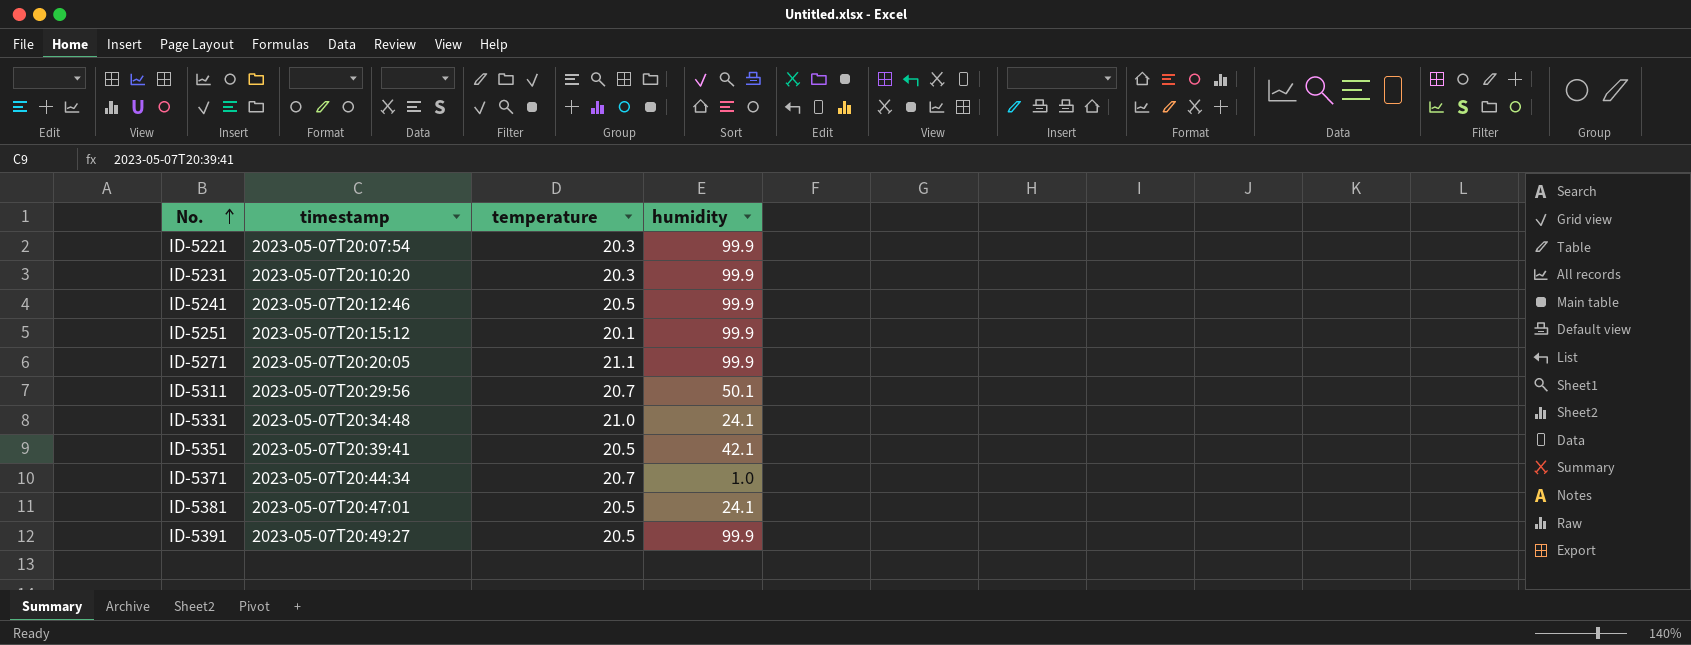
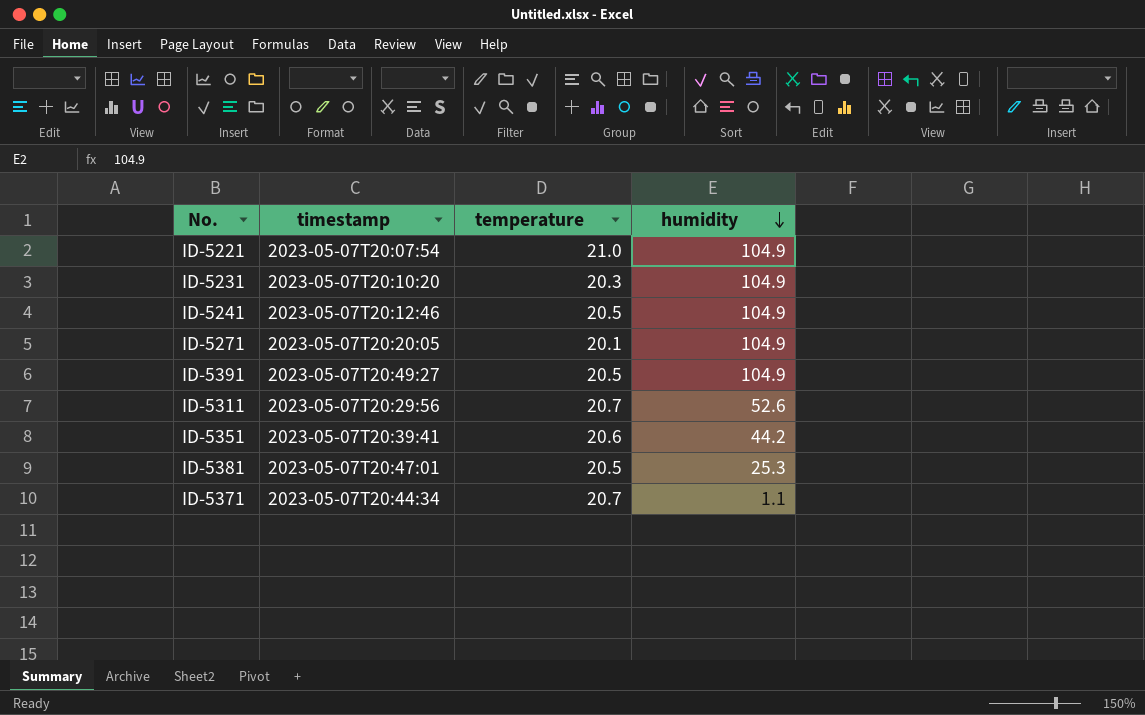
row order: No. ascending -> humidity descending
row ID-5251: 2023-05-07T20:15:12 | 20.1 | 99.9 -> none
row ID-5331: 2023-05-07T20:34:48 | 21.0 | 24.1 -> none
ID-5221 | temperature: 20.3 -> 21.0
ID-5221 | humidity: 99.9 -> 104.9
ID-5231 | humidity: 99.9 -> 104.9
ID-5241 | humidity: 99.9 -> 104.9
ID-5271 | temperature: 21.1 -> 20.1
ID-5271 | humidity: 99.9 -> 104.9
ID-5391 | humidity: 99.9 -> 104.9
ID-5311 | humidity: 50.1 -> 52.6
ID-5351 | temperature: 20.5 -> 20.6
ID-5351 | humidity: 42.1 -> 44.2
ID-5381 | humidity: 24.1 -> 25.3
ID-5371 | humidity: 1.0 -> 1.1

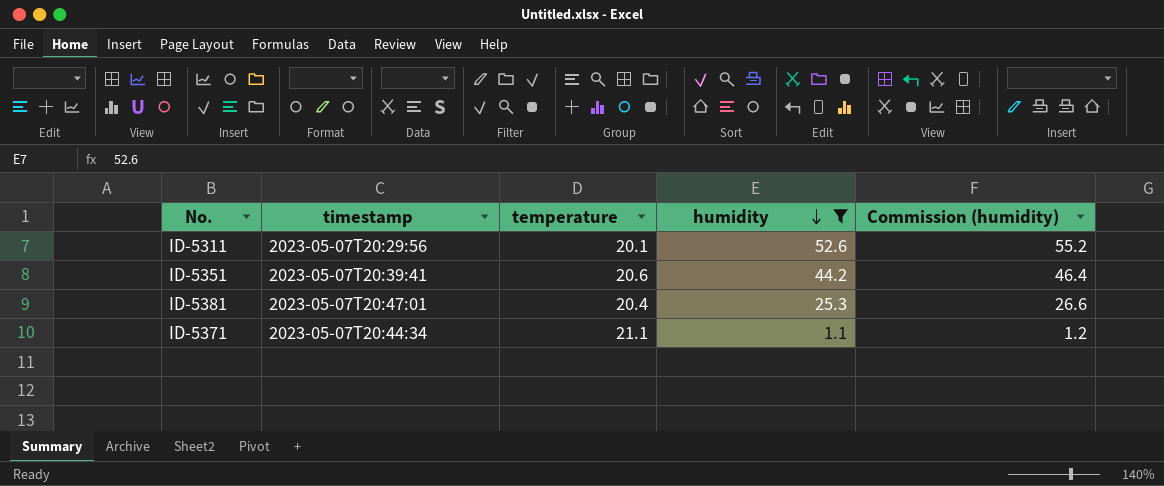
filter: none -> humidity != 104.9
column Commission (humidity) | formula: none -> [humidity] * 1.05
ID-5311 | temperature: 20.7 -> 20.1
ID-5381 | temperature: 20.5 -> 20.4
ID-5371 | temperature: 20.7 -> 21.1

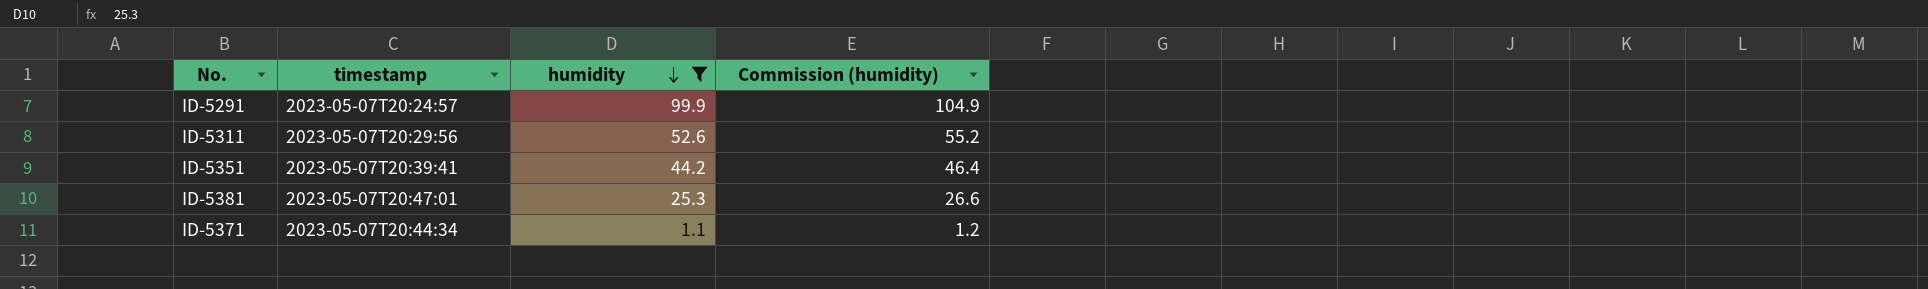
column temperature | position: 3 -> none
row ID-5291: none -> 2023-05-07T20:24:57 | 99.9 | 104.9

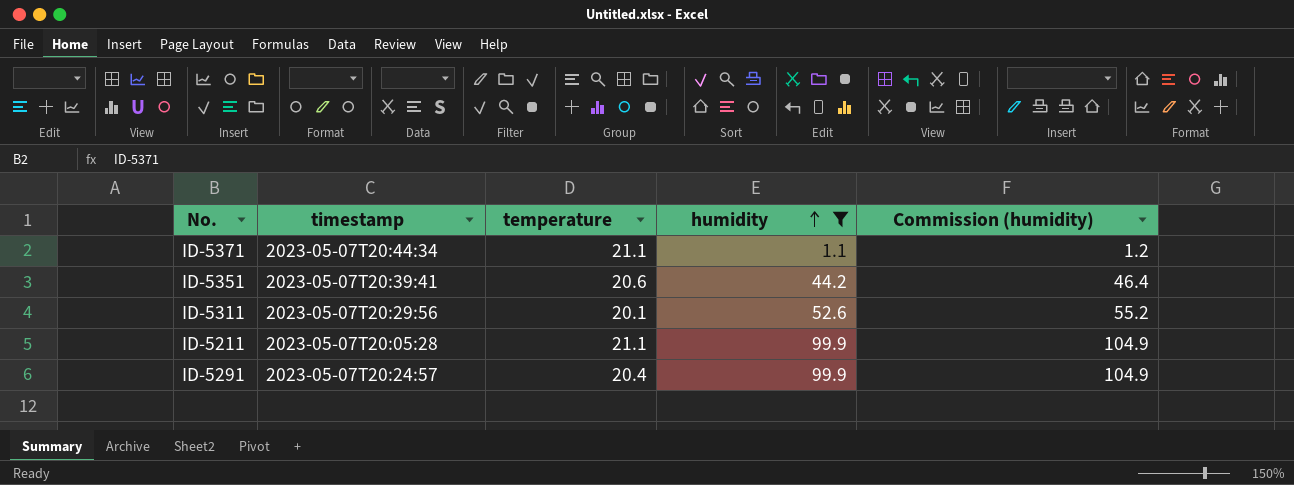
row order: humidity descending -> humidity ascending
column temperature | position: none -> 3
row ID-5381: 2023-05-07T20:47:01 | 25.3 | 26.6 -> none
row ID-5211: none -> 2023-05-07T20:05:28 | 21.1 | 99.9 | 104.9

